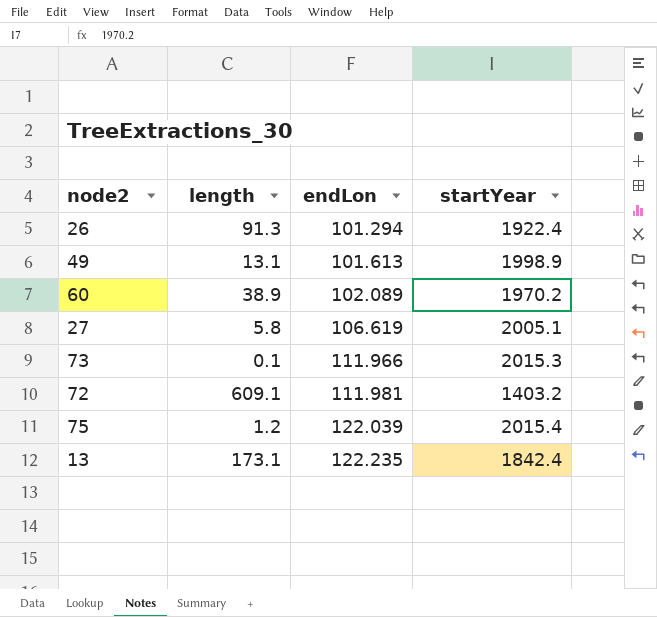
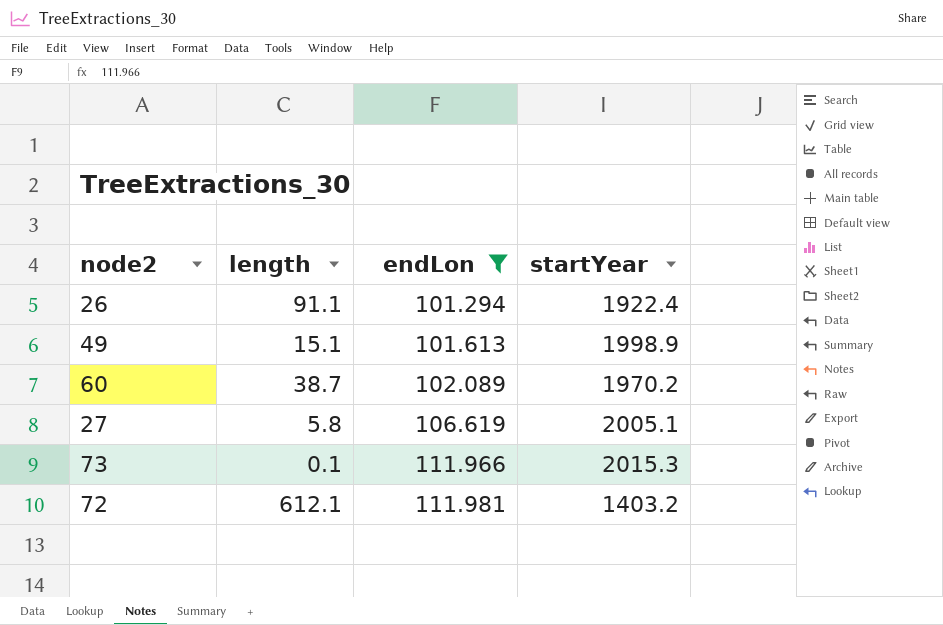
filter: none -> endLon <= 111.981
26 | length: 91.3 -> 91.1
49 | length: 13.1 -> 15.1
60 | length: 38.9 -> 38.7
72 | length: 609.1 -> 612.1

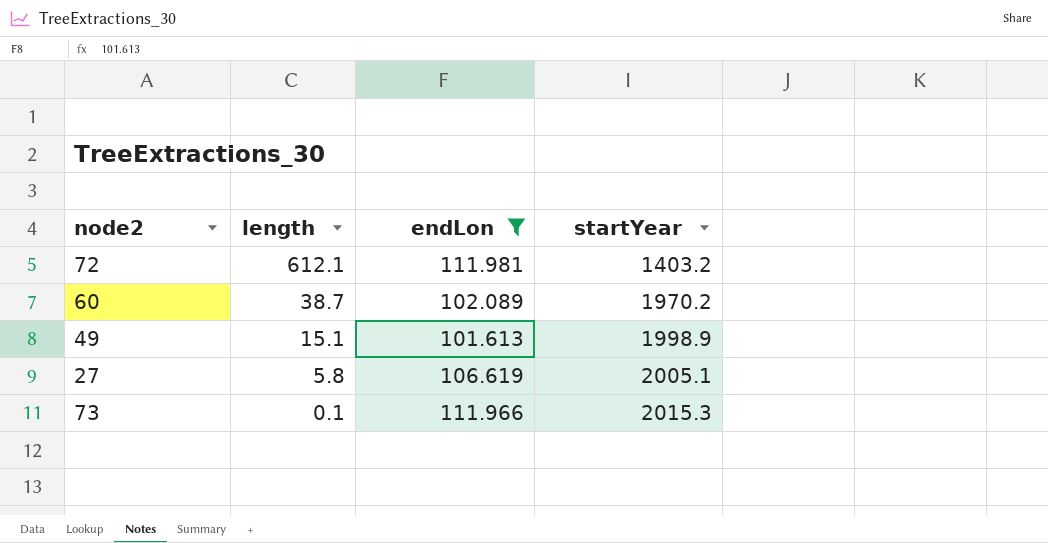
row order: endLon ascending -> length descending
row 26: 91.1 | 101.294 | 1922.4 -> none

